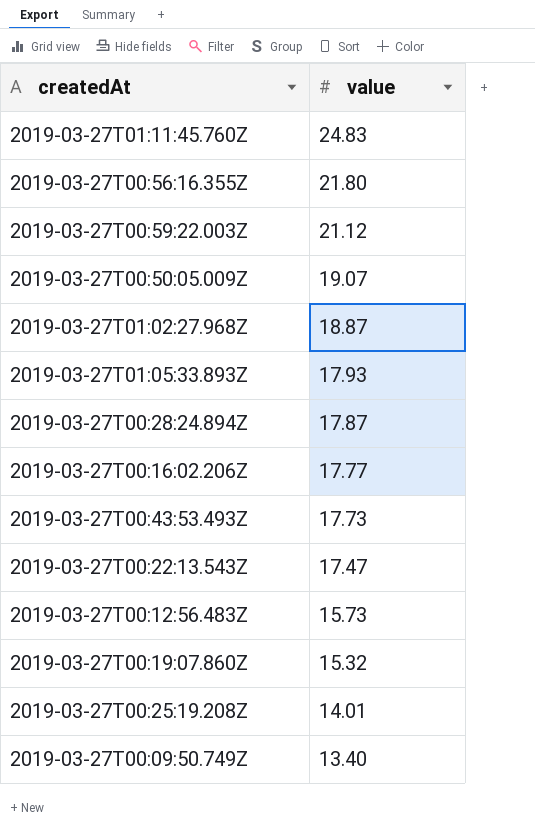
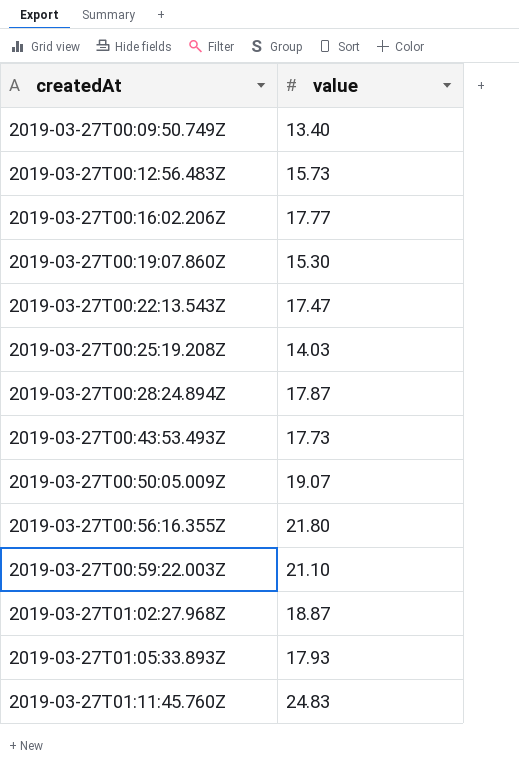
row order: value descending -> createdAt ascending
2019-03-27T00:19:07.860Z | value: 15.32 -> 15.30
2019-03-27T00:25:19.208Z | value: 14.01 -> 14.03
2019-03-27T00:59:22.003Z | value: 21.12 -> 21.10

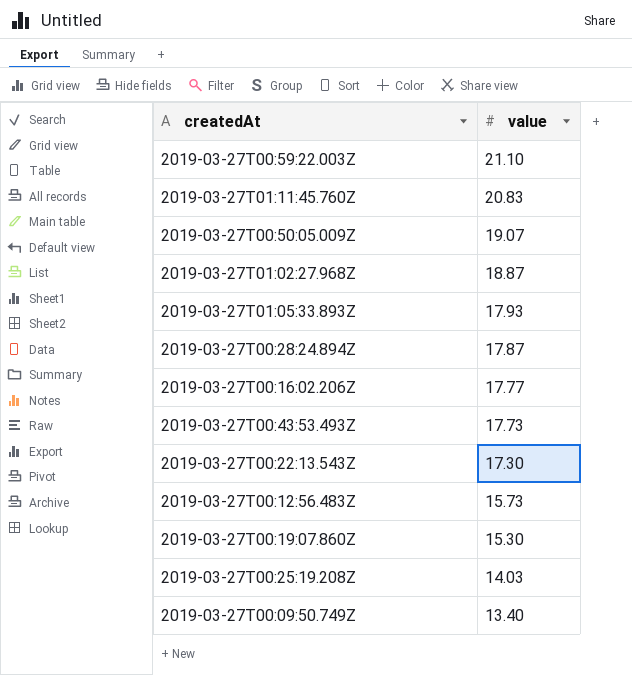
row order: createdAt ascending -> value descending
row 2019-03-27T00:56:16.355Z: 21.80 -> none
2019-03-27T01:11:45.760Z | value: 24.83 -> 20.83
2019-03-27T00:22:13.543Z | value: 17.47 -> 17.30

